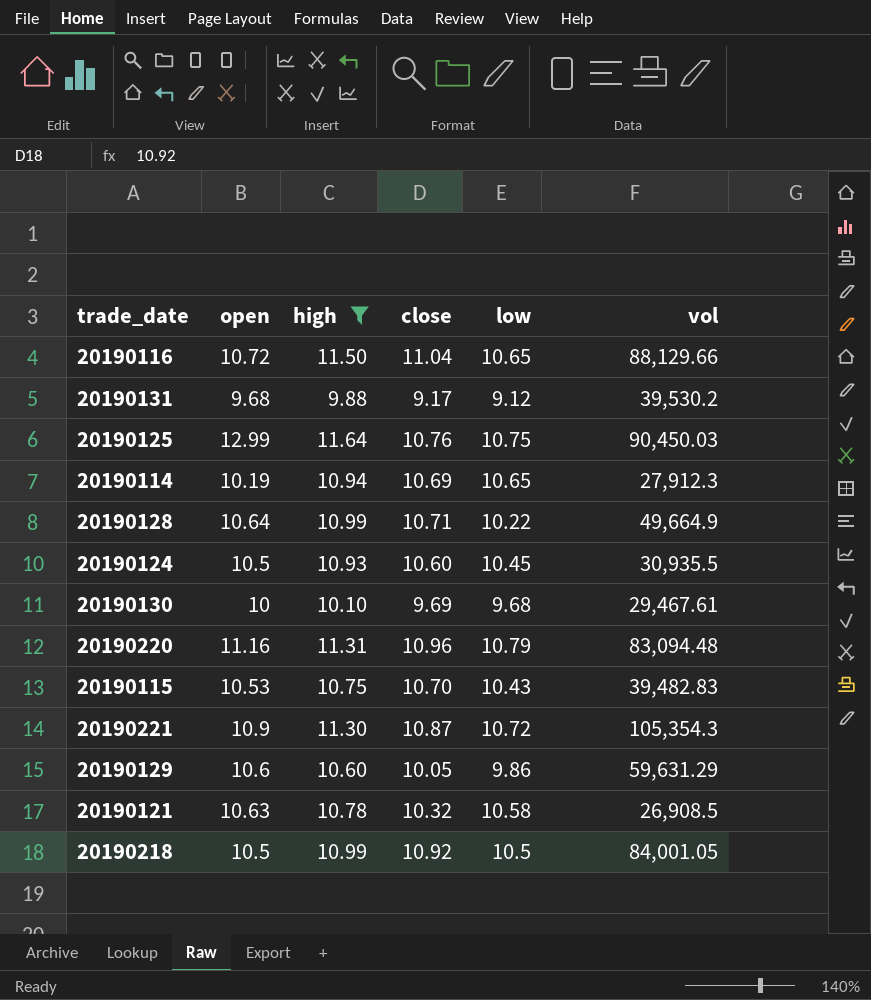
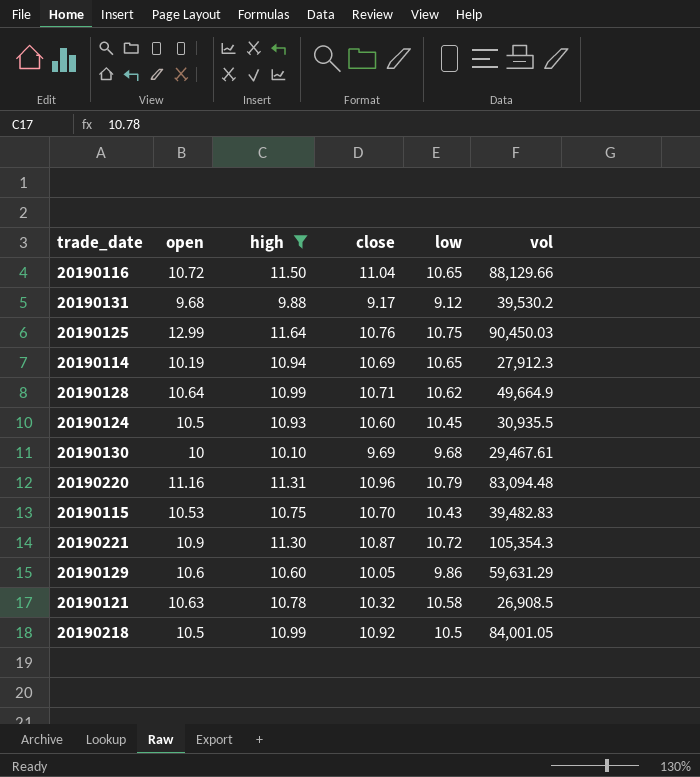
20190128 | low: 10.22 -> 10.62

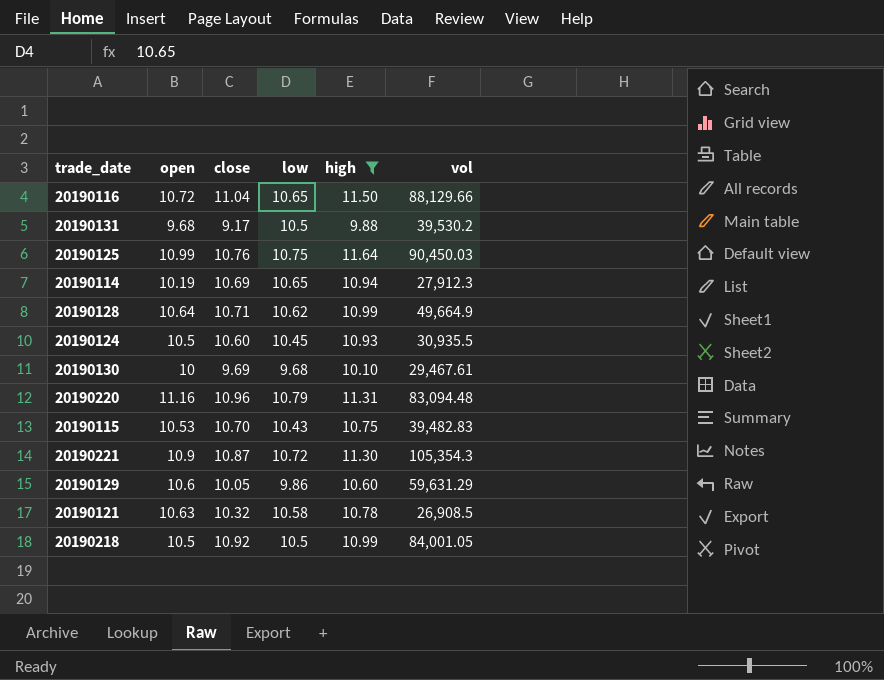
column high | position: 3 -> 5
20190131 | low: 9.12 -> 10.5
20190125 | open: 12.99 -> 10.99

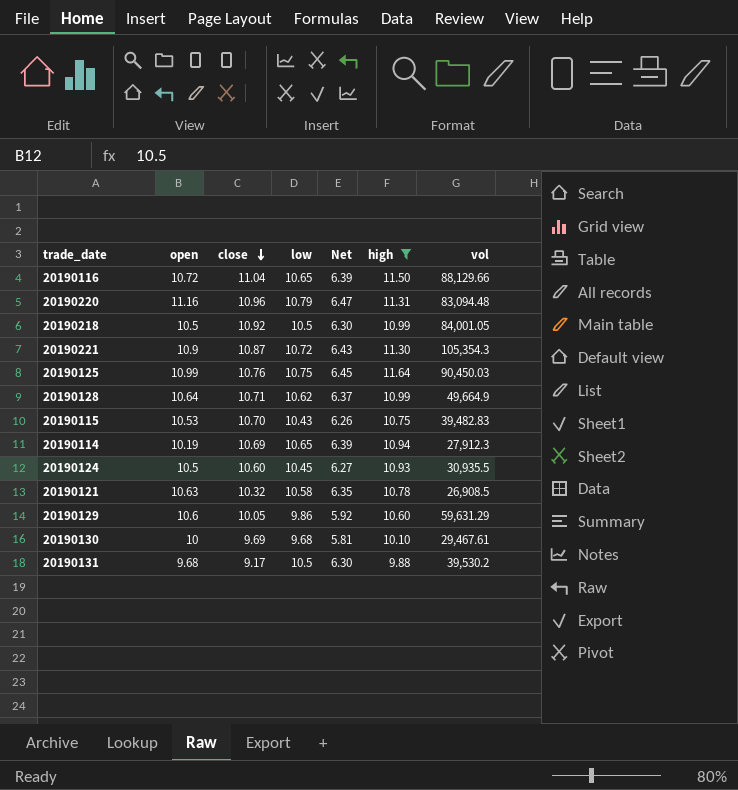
row order: none -> close descending
column Net | formula: none -> [low] * 0.6

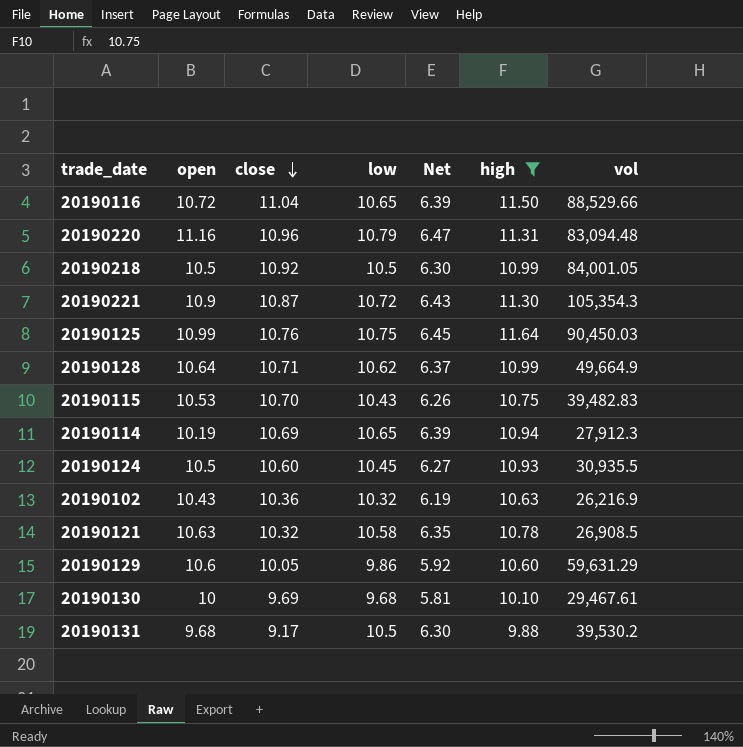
20190116 | vol: 88,129.66 -> 88,529.66
row 20190102: none -> 10.43 | 10.36 | 10.32 | 6.19 | 10.63 | 26,216.9

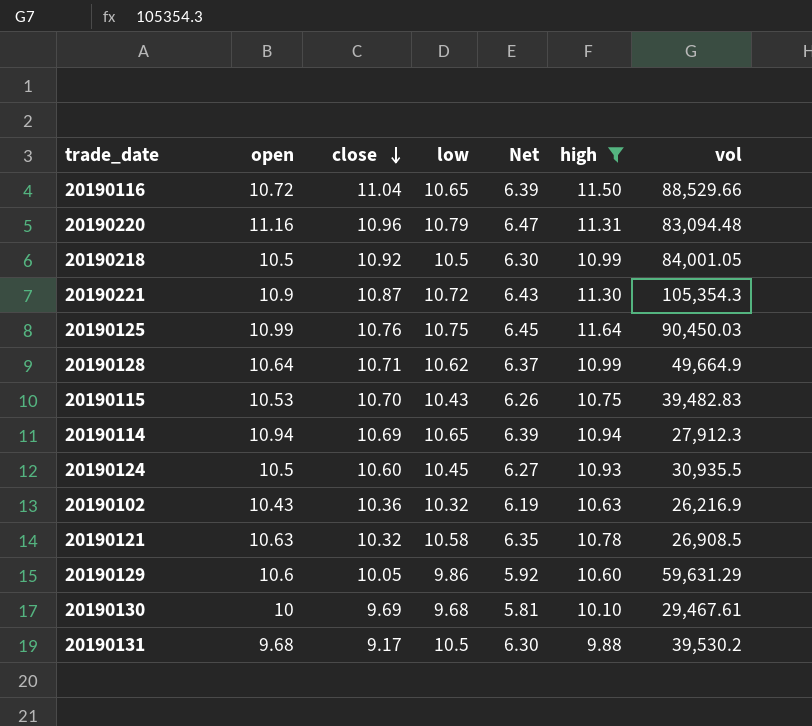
20190114 | open: 10.19 -> 10.94

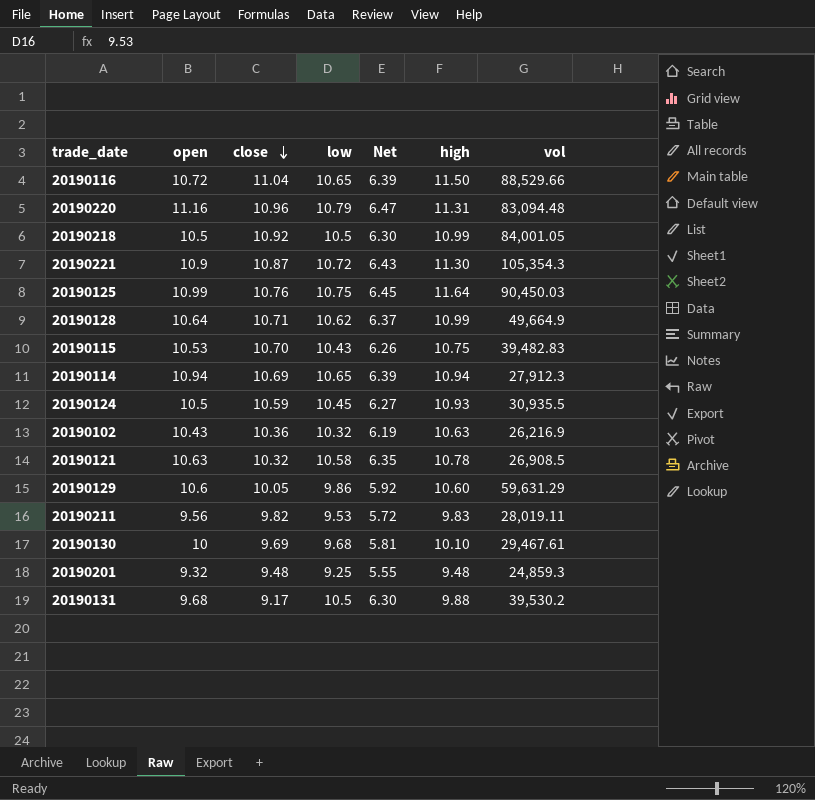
filter: high >= 9.88 -> none
20190124 | close: 10.60 -> 10.59

